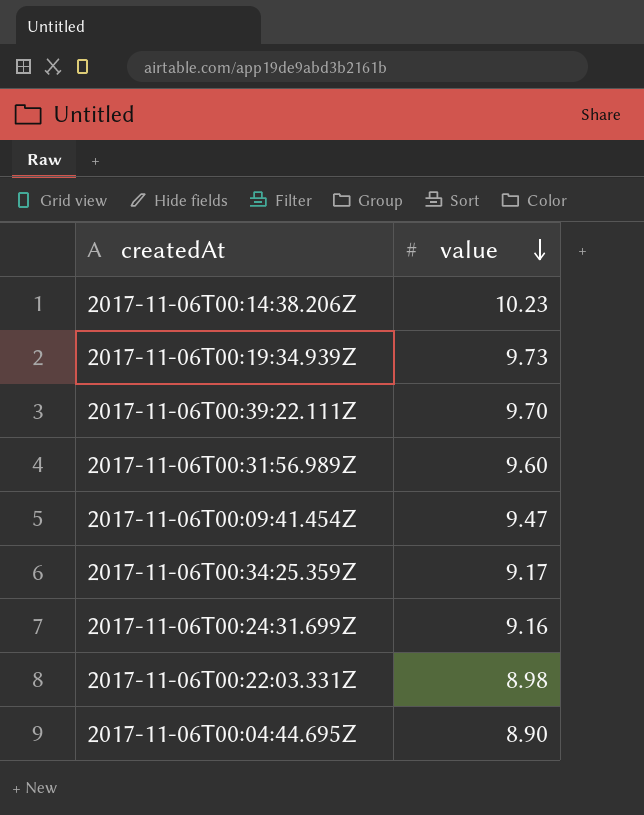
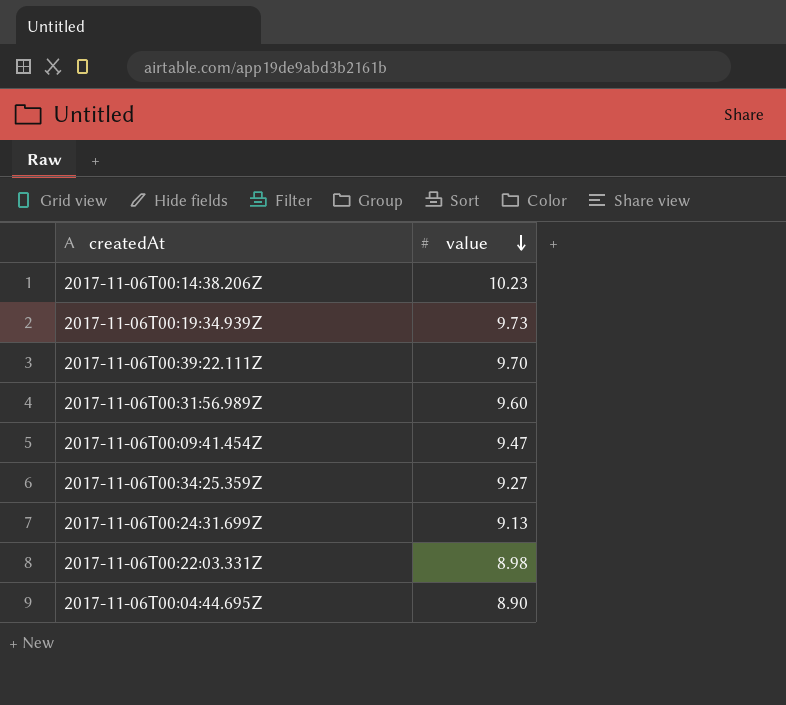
2017-11-06T00:34:25.359Z | value: 9.17 -> 9.27
2017-11-06T00:24:31.699Z | value: 9.16 -> 9.13

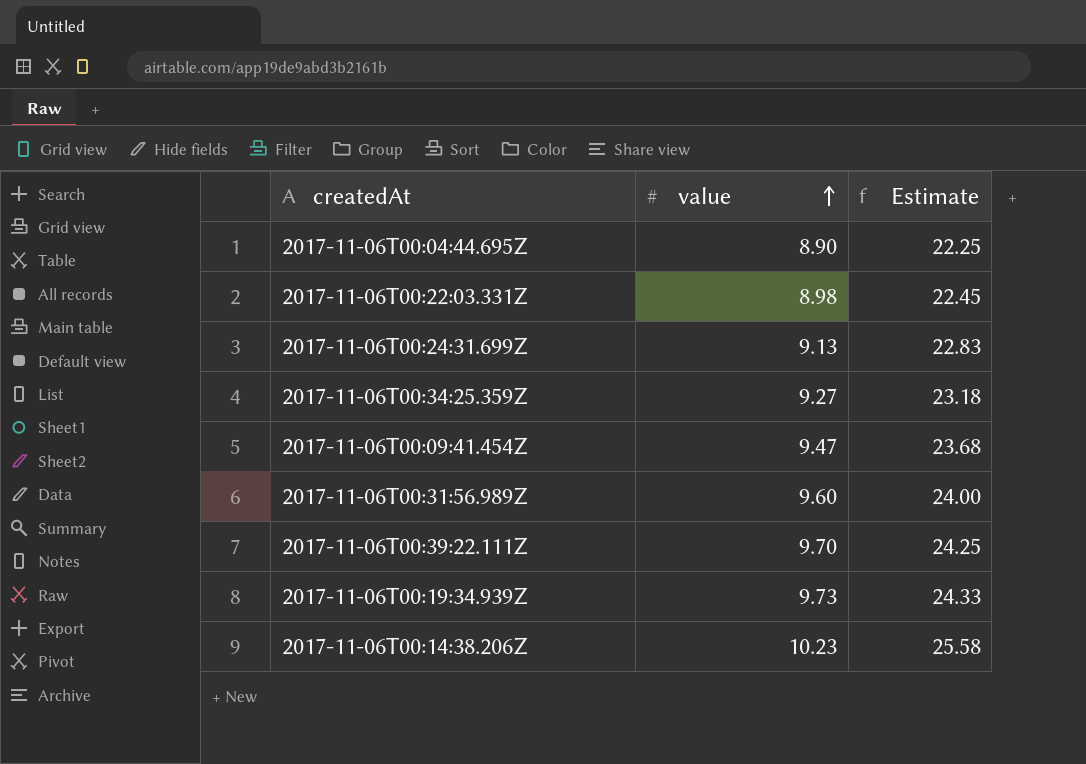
row order: value descending -> value ascending
column Estimate | formula: none -> [value] * 2.5

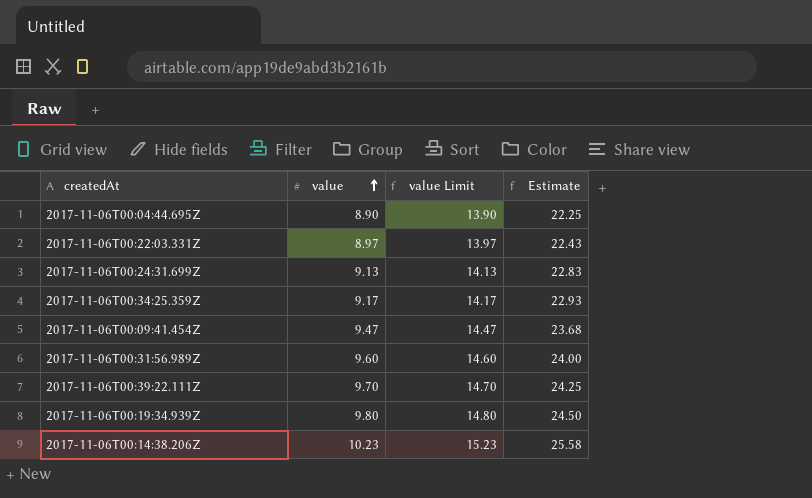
column value Limit | formula: none -> [value] + 5
2017-11-06T00:22:03.331Z | value: 8.98 -> 8.97
2017-11-06T00:22:03.331Z | Estimate: 22.45 -> 22.43
2017-11-06T00:34:25.359Z | value: 9.27 -> 9.17
2017-11-06T00:34:25.359Z | Estimate: 23.18 -> 22.93
2017-11-06T00:19:34.939Z | value: 9.73 -> 9.80
2017-11-06T00:19:34.939Z | Estimate: 24.33 -> 24.50

